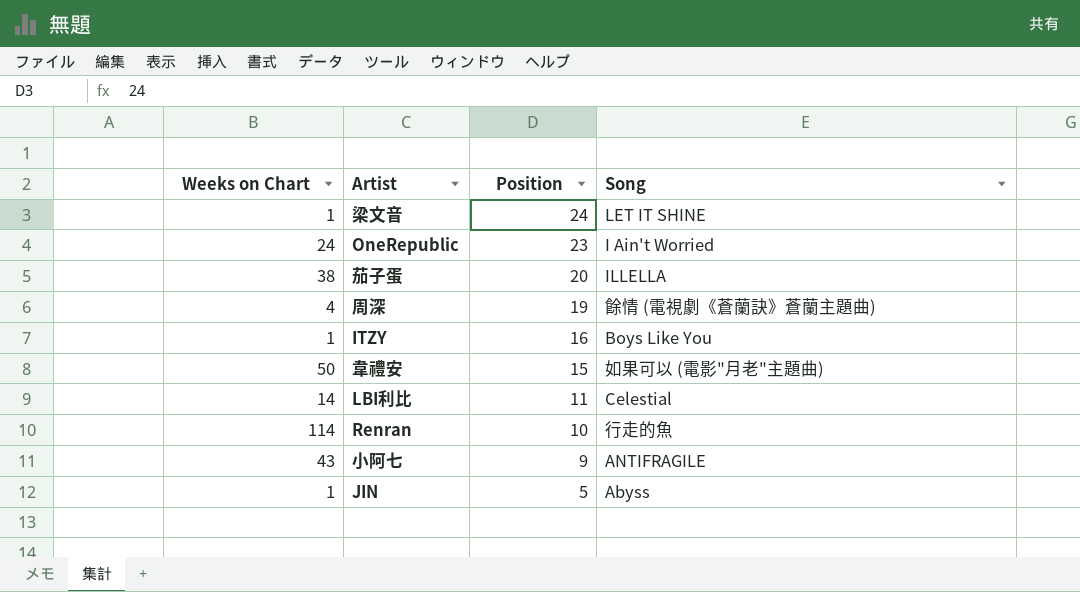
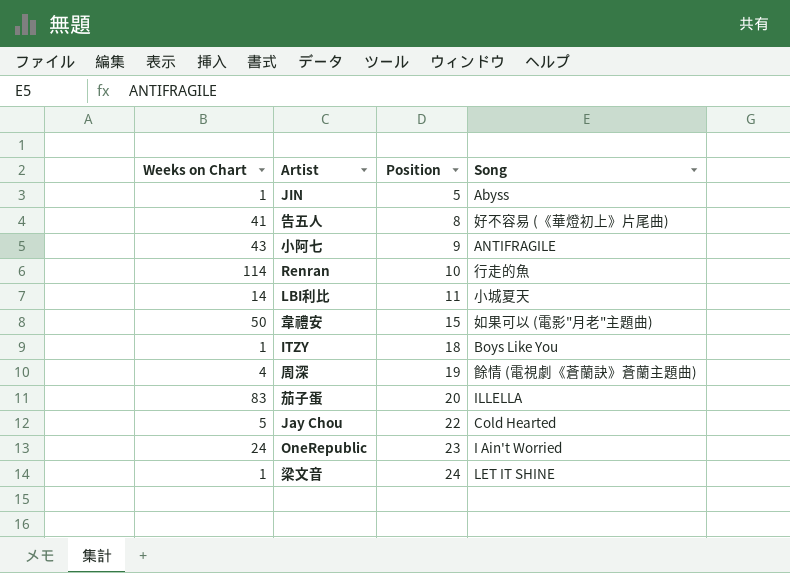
row order: Position descending -> Position ascending
row 告五人: none -> 41 | 8 | 好不容易 (《華燈初上》片尾曲)
LBI利比 | Song: Celestial -> 小城夏天
ITZY | Position: 16 -> 18
茄子蛋 | Weeks on Chart: 38 -> 83
row Jay Chou: none -> 5 | 22 | Cold Hearted

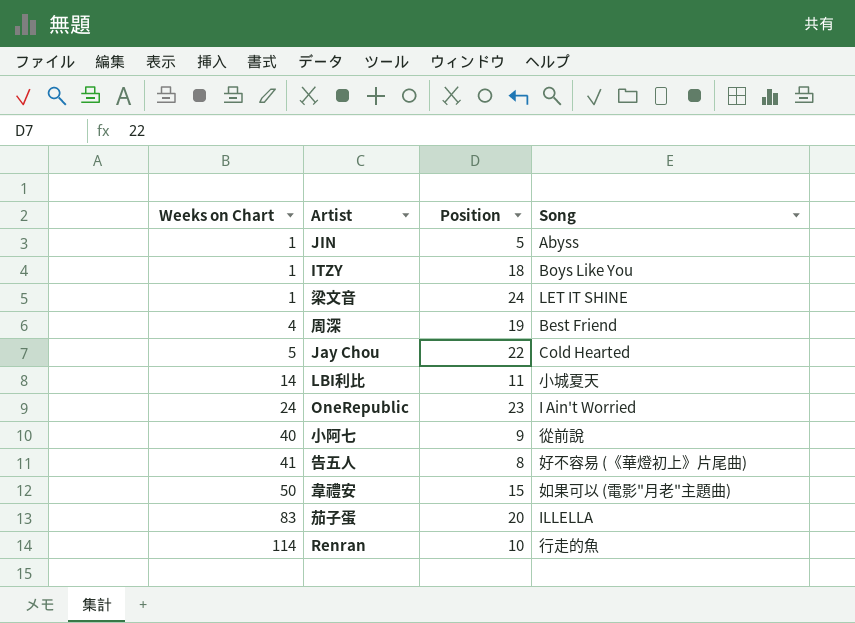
row order: Position ascending -> Weeks on Chart ascending
周深 | Song: 餘情 (電視劇《蒼蘭訣》蒼蘭主題曲) -> Best Friend
小阿七 | Weeks on Chart: 43 -> 40
小阿七 | Song: ANTIFRAGILE -> 從前說

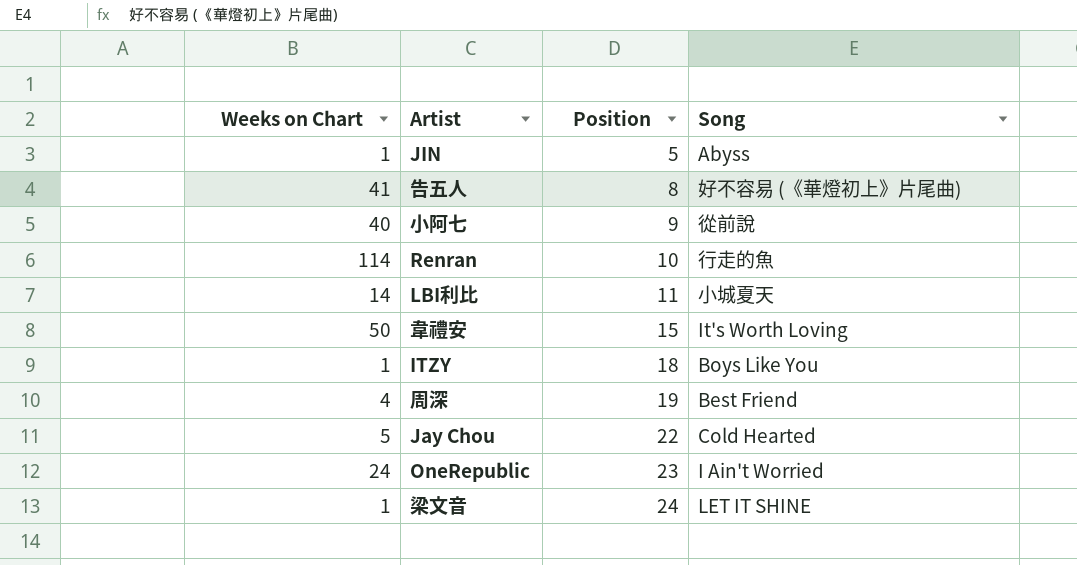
row order: Weeks on Chart ascending -> Position ascending
row 茄子蛋: 83 | 20 | ILLELLA -> none
韋禮安 | Song: 如果可以 (電影"月老"主題曲) -> It's Worth Loving

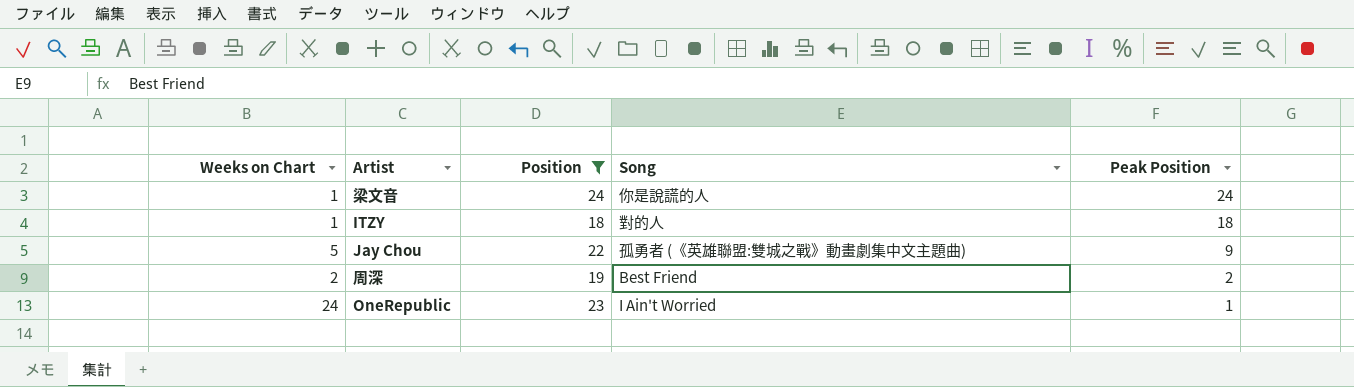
filter: none -> Position >= 18
row order: Position ascending -> Peak Position descending
column Peak Position | position: none -> 5
梁文音 | Song: LET IT SHINE -> 你是說謊的人
ITZY | Song: Boys Like You -> 對的人
Jay Chou | Song: Cold Hearted -> 孤勇者 (《英雄聯盟:雙城之戰》動畫劇集中文主題曲)
周深 | Weeks on Chart: 4 -> 2

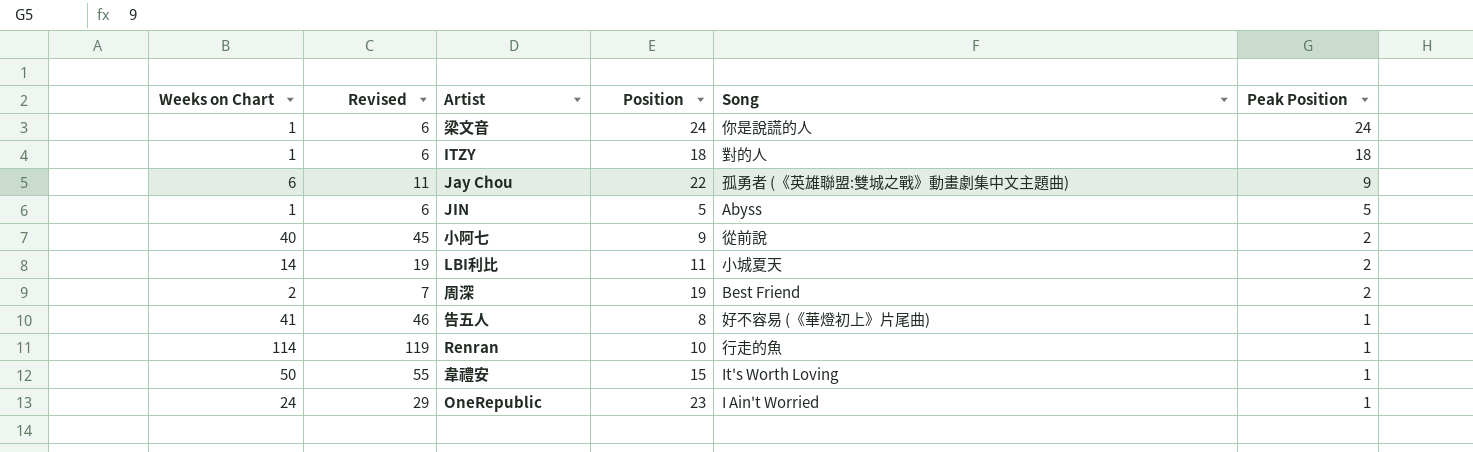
filter: Position >= 18 -> none
column Revised | formula: none -> [Weeks on Chart] + 5
Jay Chou | Weeks on Chart: 5 -> 6

